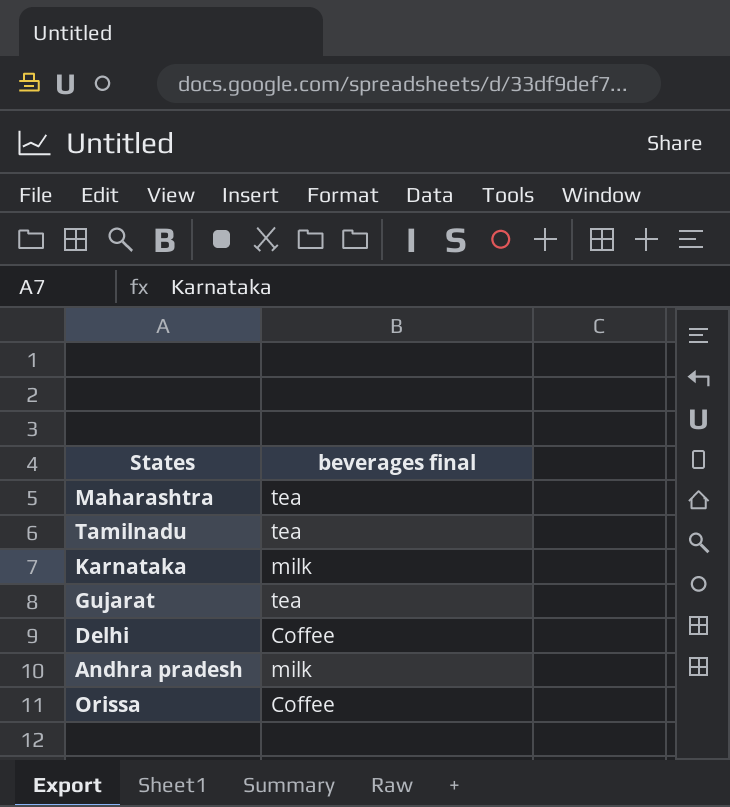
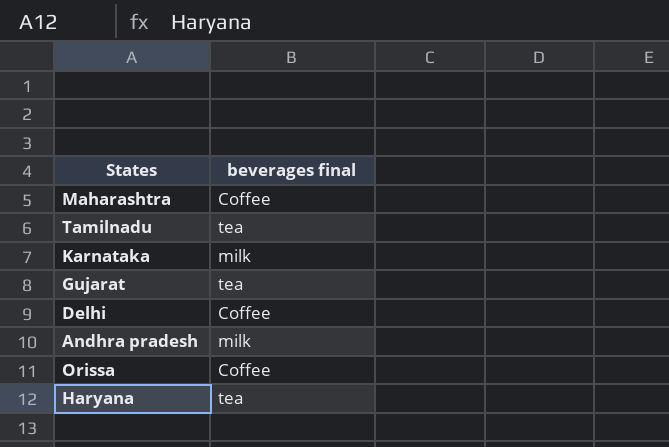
Maharashtra | beverages final: tea -> Coffee
row Haryana: none -> tea

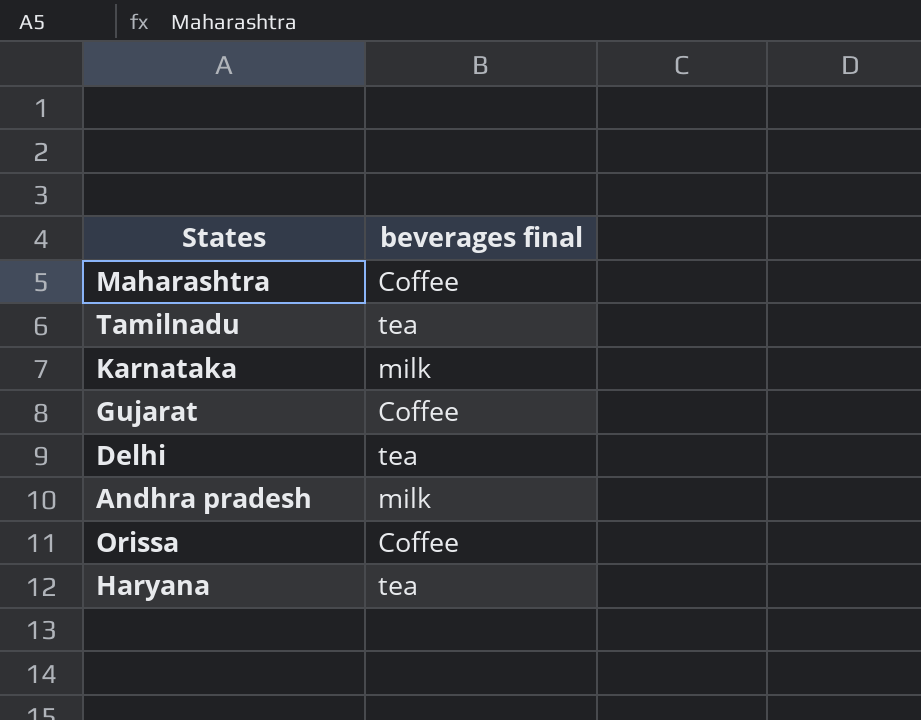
Gujarat | beverages final: tea -> Coffee
Delhi | beverages final: Coffee -> tea

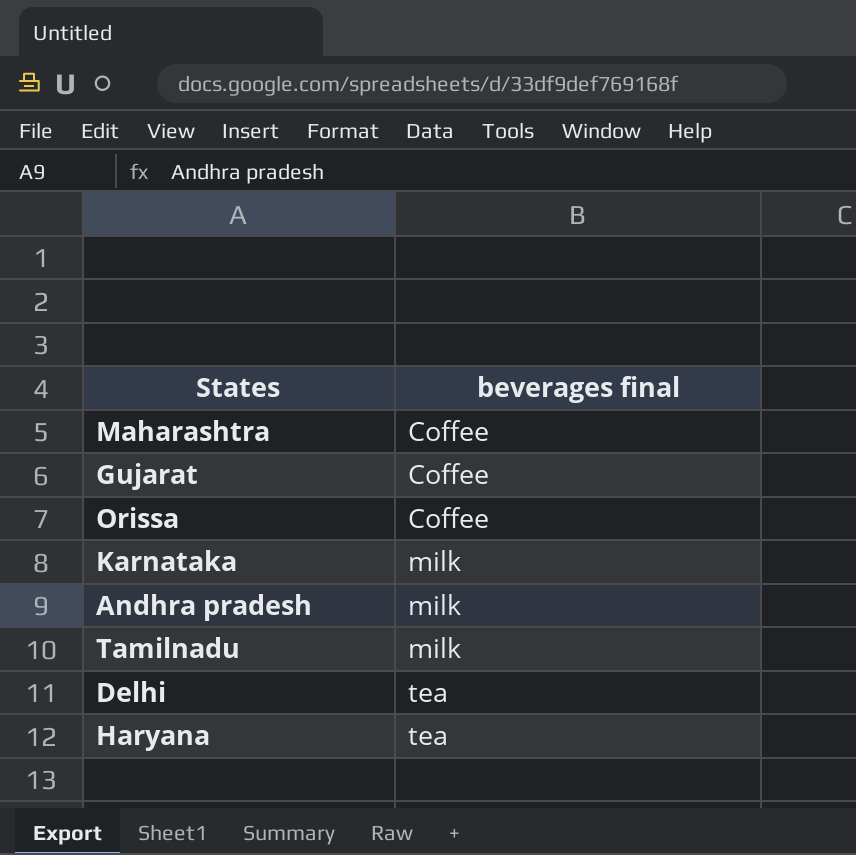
row order: none -> beverages final ascending
Tamilnadu | beverages final: tea -> milk

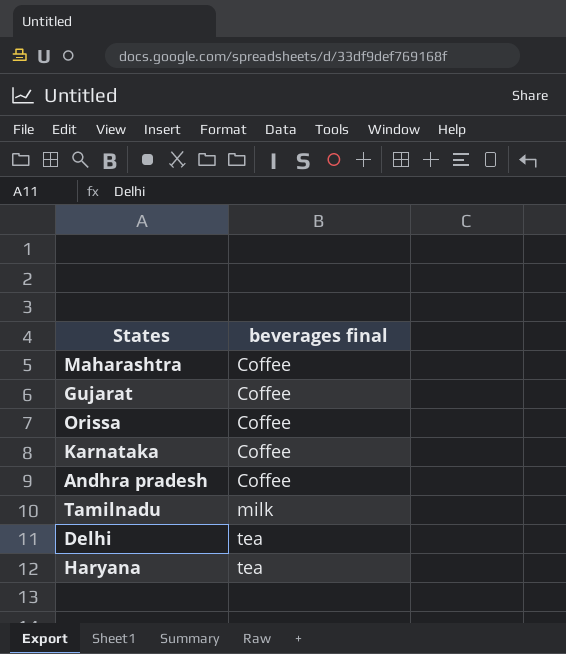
Karnataka | beverages final: milk -> Coffee
Andhra pradesh | beverages final: milk -> Coffee

